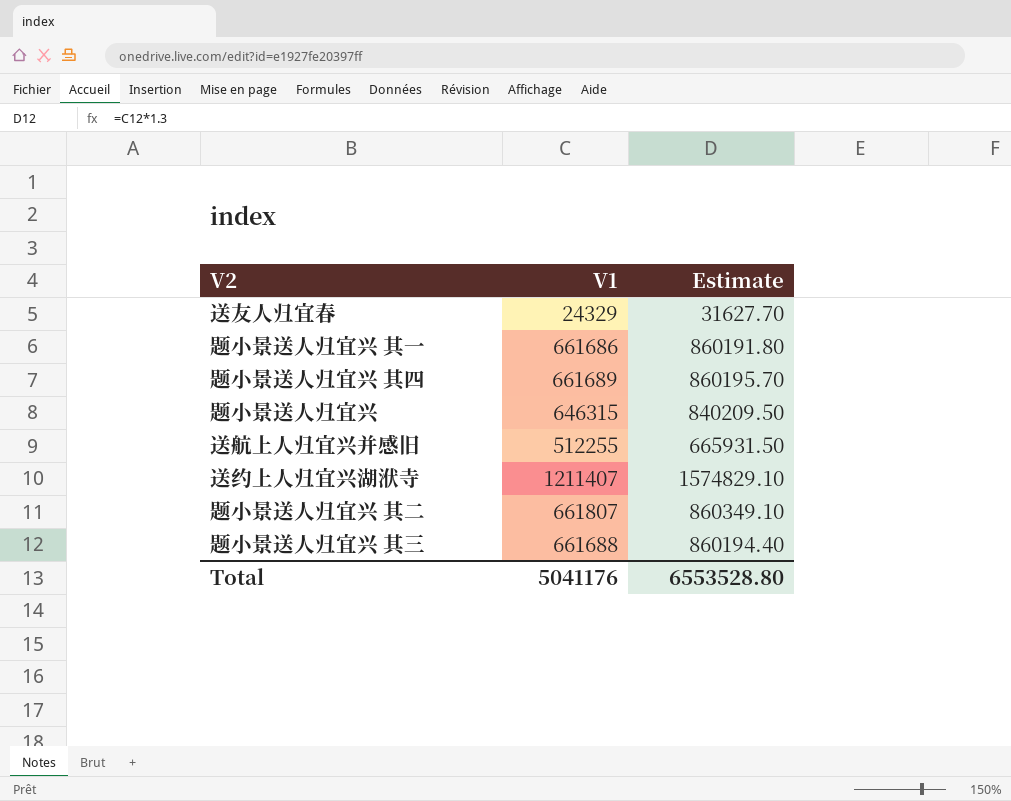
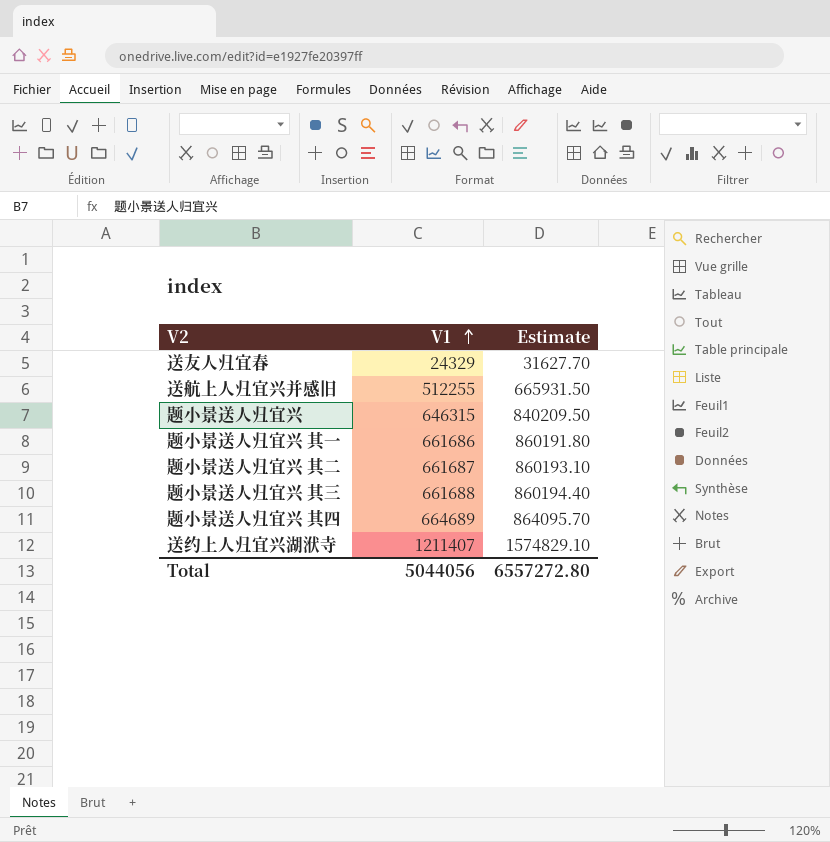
row order: none -> V1 ascending
题小景送人归宜兴 其二 | V1: 661807 -> 661687
题小景送人归宜兴 其二 | Estimate: 860349.10 -> 860193.10
题小景送人归宜兴 其四 | V1: 661689 -> 664689
题小景送人归宜兴 其四 | Estimate: 860195.70 -> 864095.70
Total | V1: 5041176 -> 5044056
Total | Estimate: 6553528.80 -> 6557272.80

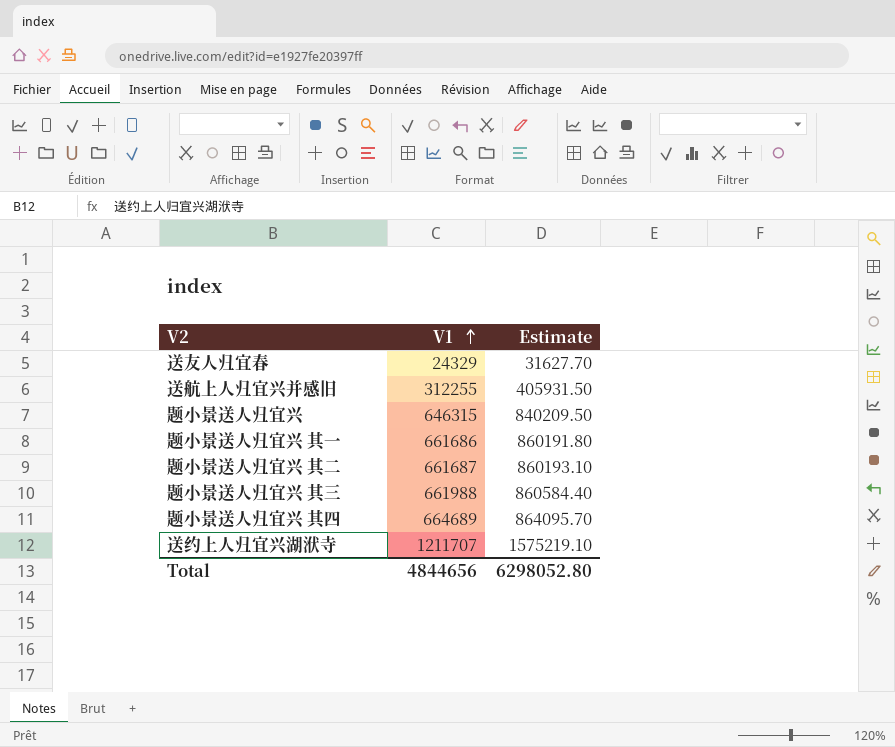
送航上人归宜兴并感旧 | V1: 512255 -> 312255
送航上人归宜兴并感旧 | Estimate: 665931.50 -> 405931.50
题小景送人归宜兴 其三 | V1: 661688 -> 661988
题小景送人归宜兴 其三 | Estimate: 860194.40 -> 860584.40
送约上人归宜兴湖洑寺 | V1: 1211407 -> 1211707
送约上人归宜兴湖洑寺 | Estimate: 1574829.10 -> 1575219.10
Total | V1: 5044056 -> 4844656
Total | Estimate: 6557272.80 -> 6298052.80

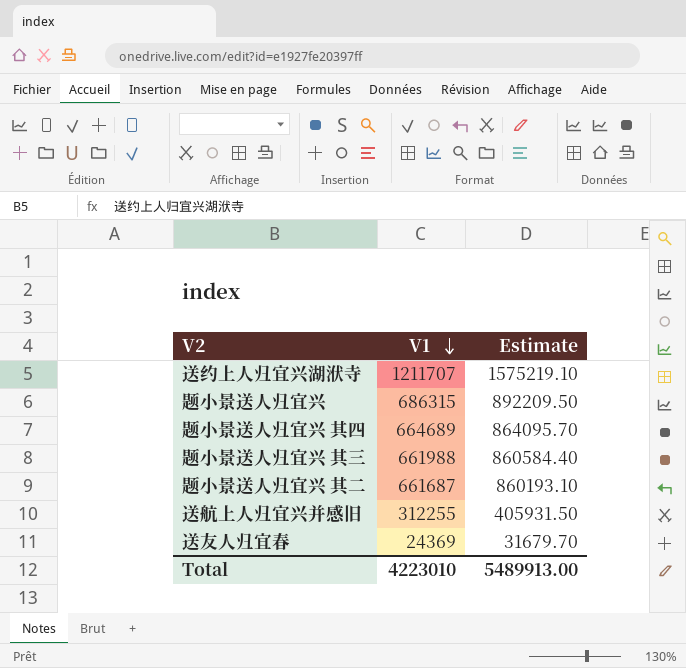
row order: V1 ascending -> V1 descending
row 题小景送人归宜兴 其一: 661686 | 860191.80 -> none
题小景送人归宜兴 | V1: 646315 -> 686315
题小景送人归宜兴 | Estimate: 840209.50 -> 892209.50
送友人归宜春 | V1: 24329 -> 24369
送友人归宜春 | Estimate: 31627.70 -> 31679.70
Total | V1: 4844656 -> 4223010
Total | Estimate: 6298052.80 -> 5489913.00

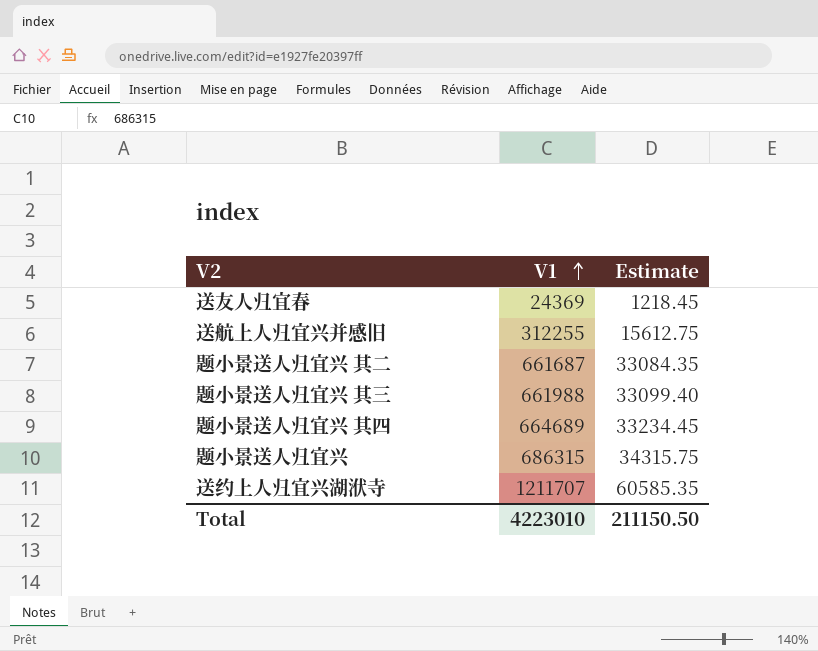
row order: V1 descending -> V1 ascending
column Estimate | formula: [V1] * 1.3 -> [V1] * 0.05
Total | Estimate: 5489913.00 -> 211150.50

